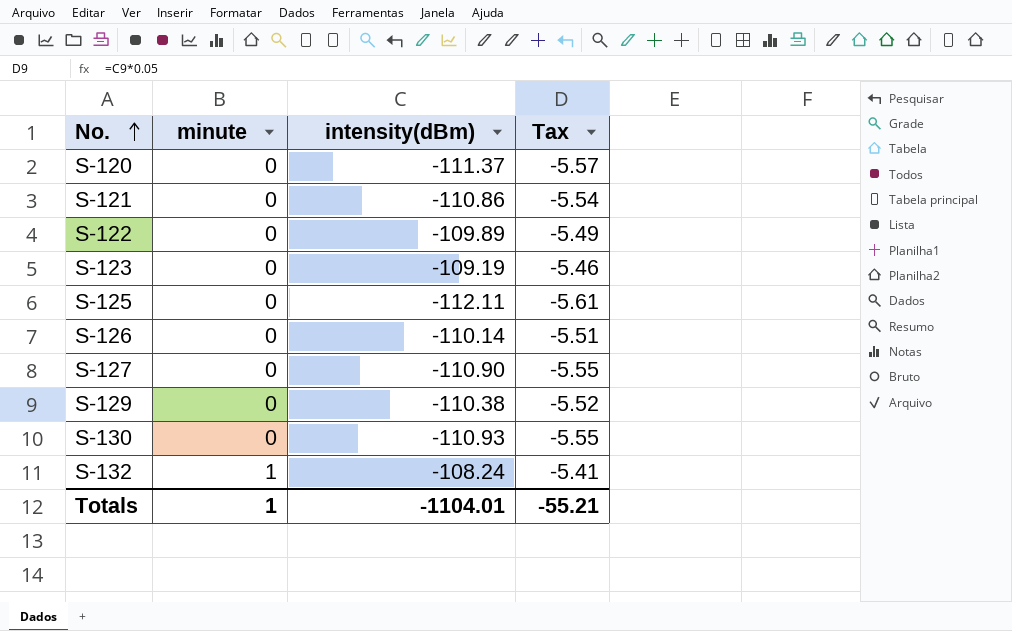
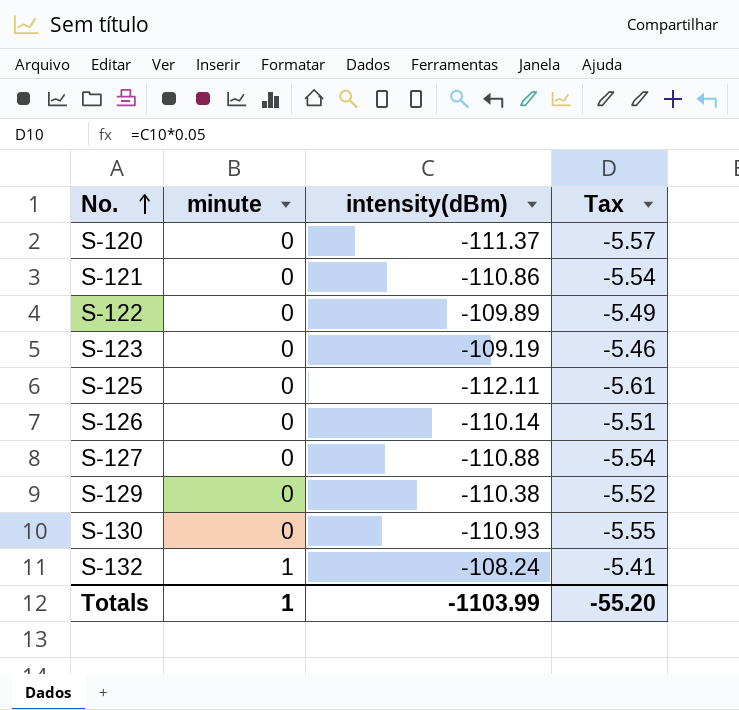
S-127 | intensity(dBm): -110.90 -> -110.88
S-127 | Tax: -5.55 -> -5.54
Totals | intensity(dBm): -1104.01 -> -1103.99
Totals | Tax: -55.21 -> -55.20

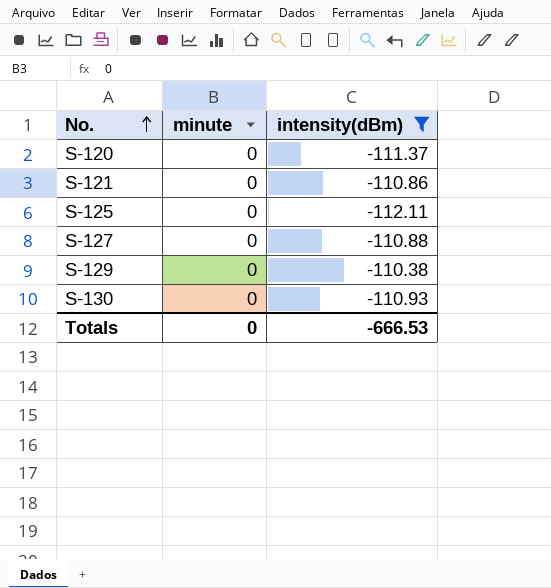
filter: none -> intensity(dBm) <= -110.38
column Tax | formula: [intensity(dBm)] * 0.05 -> none
Totals | minute: 1 -> 0
Totals | intensity(dBm): -1103.99 -> -666.53

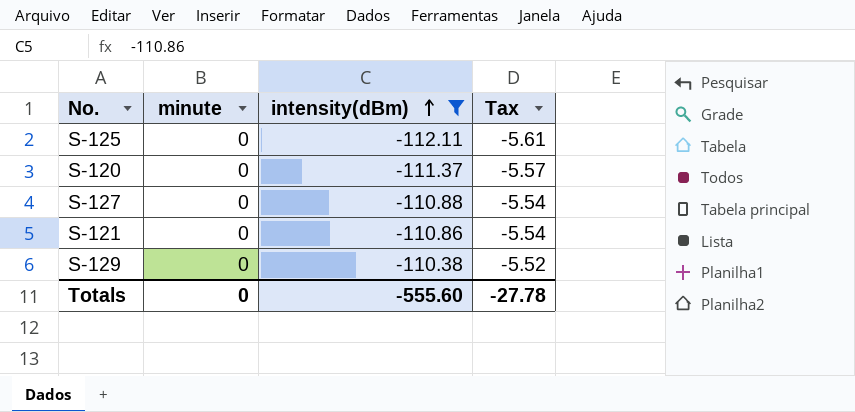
row order: No. ascending -> intensity(dBm) ascending
column Tax | formula: none -> [intensity(dBm)] * 0.05
row S-130: 0 | -110.93 -> none
Totals | intensity(dBm): -666.53 -> -555.60

